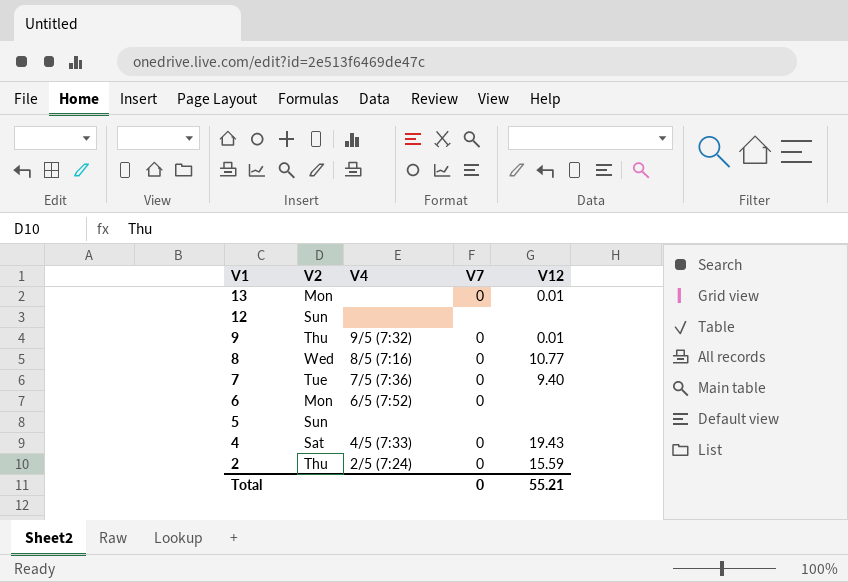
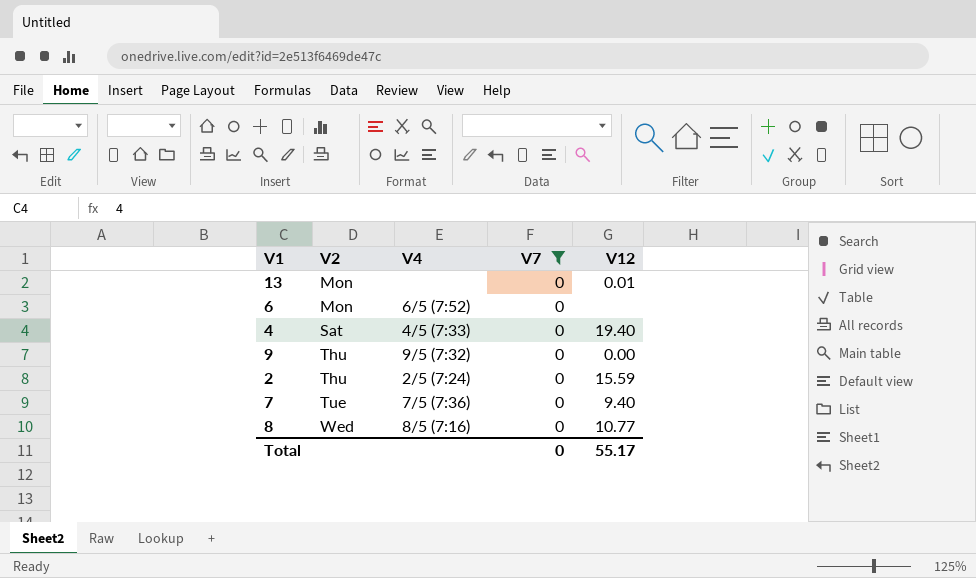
filter: none -> V7 = 0
row order: V1 descending -> V2 ascending
4 | V12: 19.43 -> 19.40
9 | V12: 0.01 -> 0.00
Total | V12: 55.21 -> 55.17

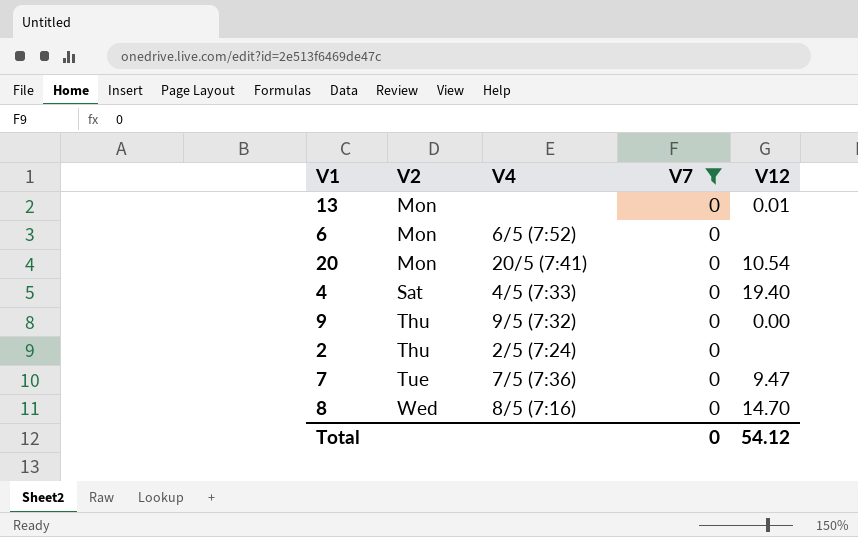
row 20: none -> Mon | 20/5 (7:41) | 0 | 10.54
2 | V12: 15.59 -> none
7 | V12: 9.40 -> 9.47
8 | V12: 10.77 -> 14.70
Total | V12: 55.17 -> 54.12

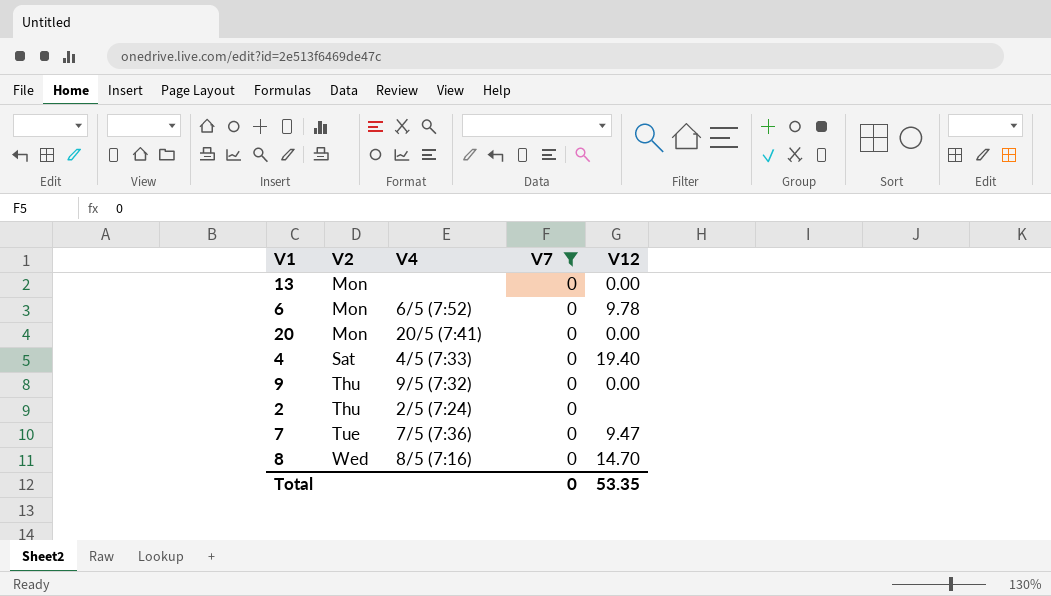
13 | V12: 0.01 -> 0.00
6 | V12: none -> 9.78
20 | V12: 10.54 -> 0.00
Total | V12: 54.12 -> 53.35

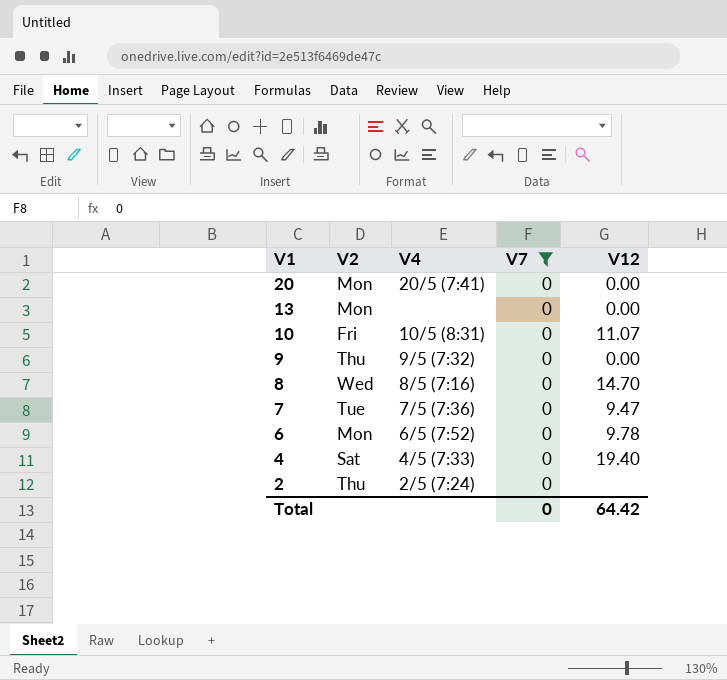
row order: V2 ascending -> V1 descending
row 10: none -> Fri | 10/5 (8:31) | 0 | 11.07
Total | V12: 53.35 -> 64.42

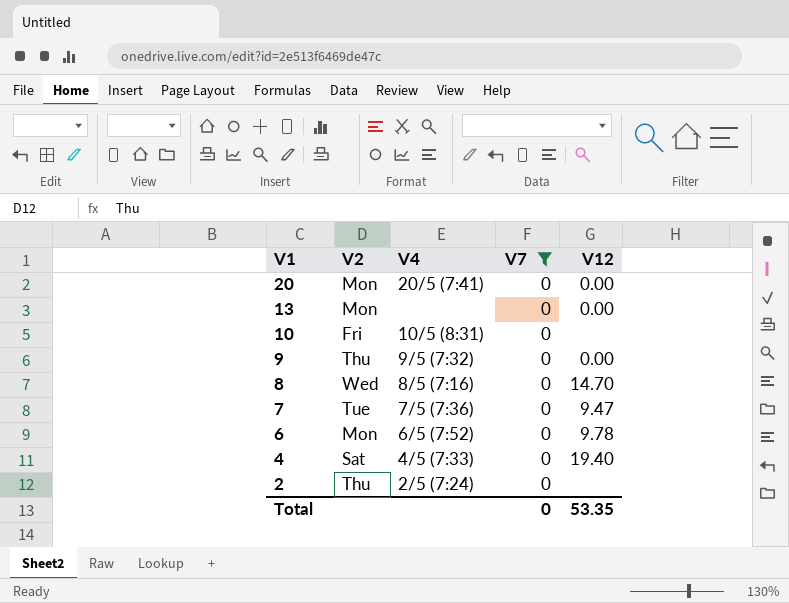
10 | V12: 11.07 -> none
Total | V12: 64.42 -> 53.35

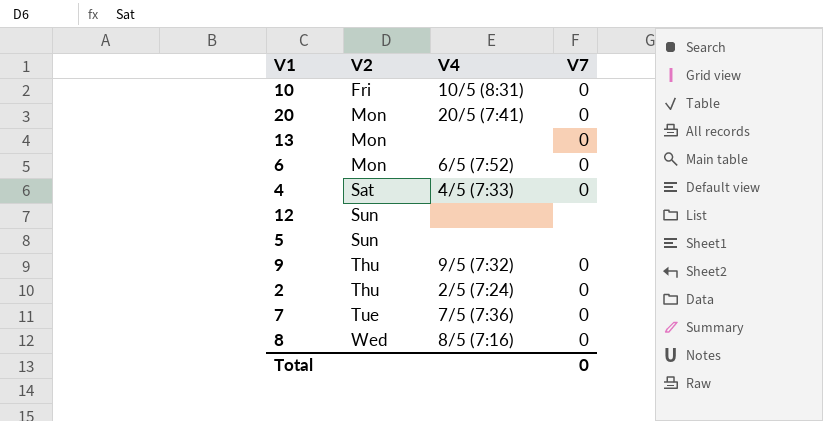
filter: V7 = 0 -> none
row order: V1 descending -> V2 ascending
column V12 | position: 5 -> none

